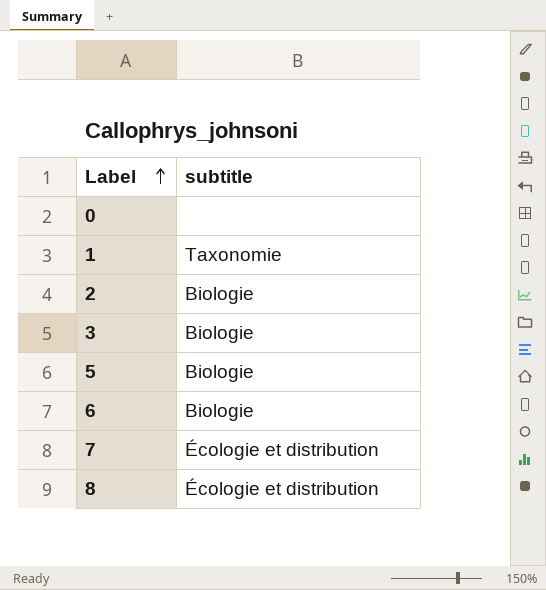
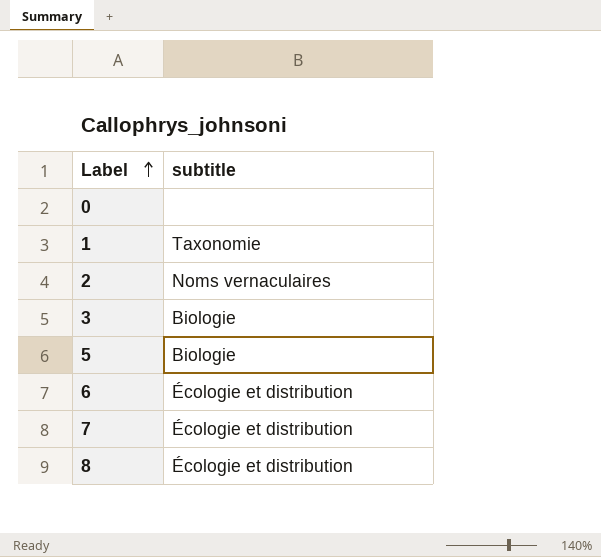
2 | subtitle: Biologie -> Noms vernaculaires
6 | subtitle: Biologie -> Écologie et distribution

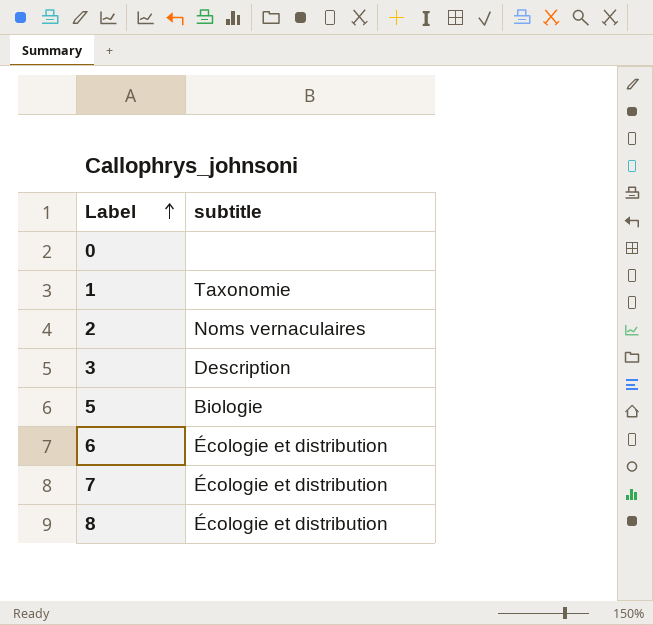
3 | subtitle: Biologie -> Description

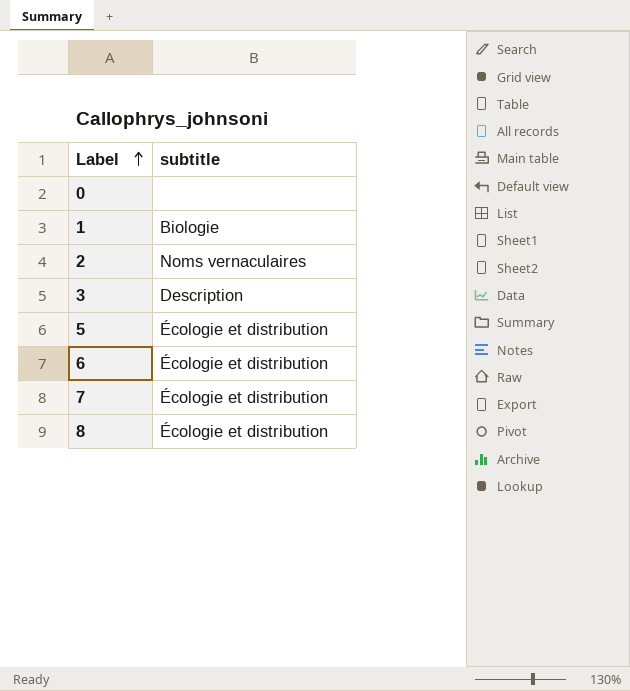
1 | subtitle: Taxonomie -> Biologie
5 | subtitle: Biologie -> Écologie et distribution

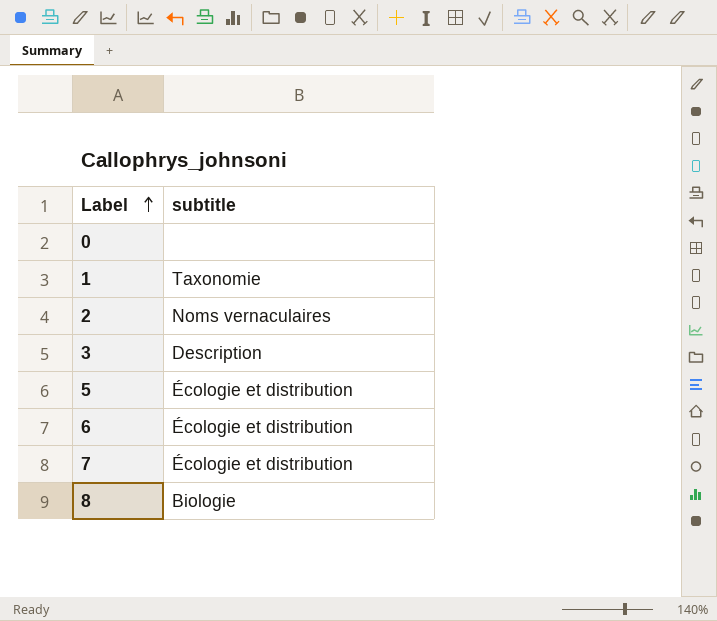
1 | subtitle: Biologie -> Taxonomie
8 | subtitle: Écologie et distribution -> Biologie

